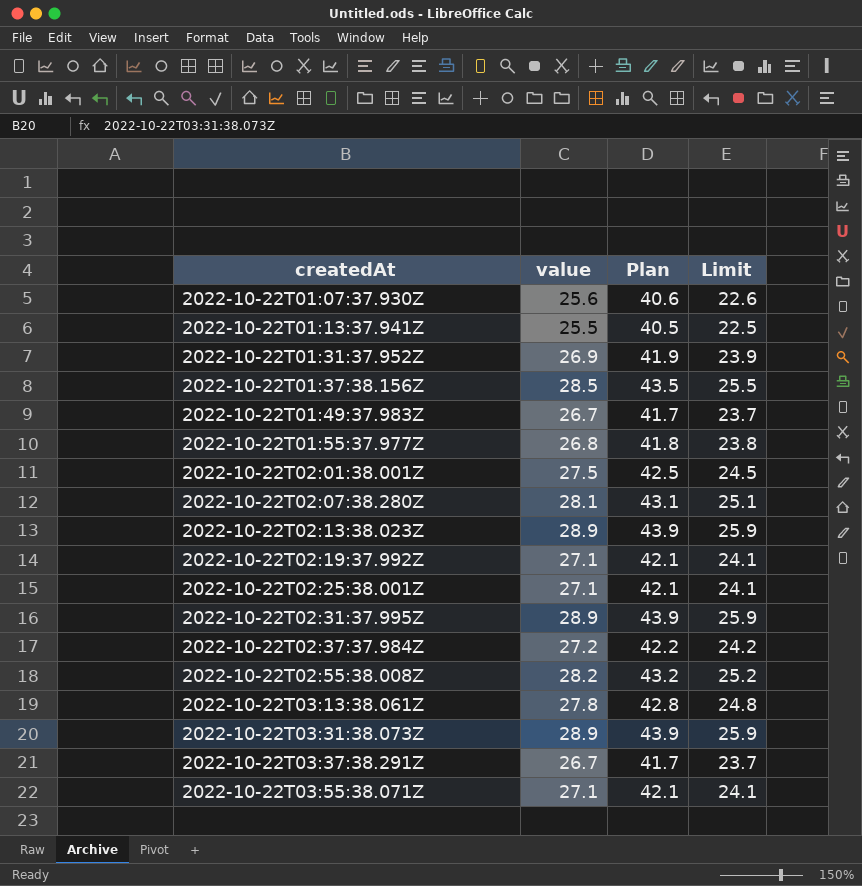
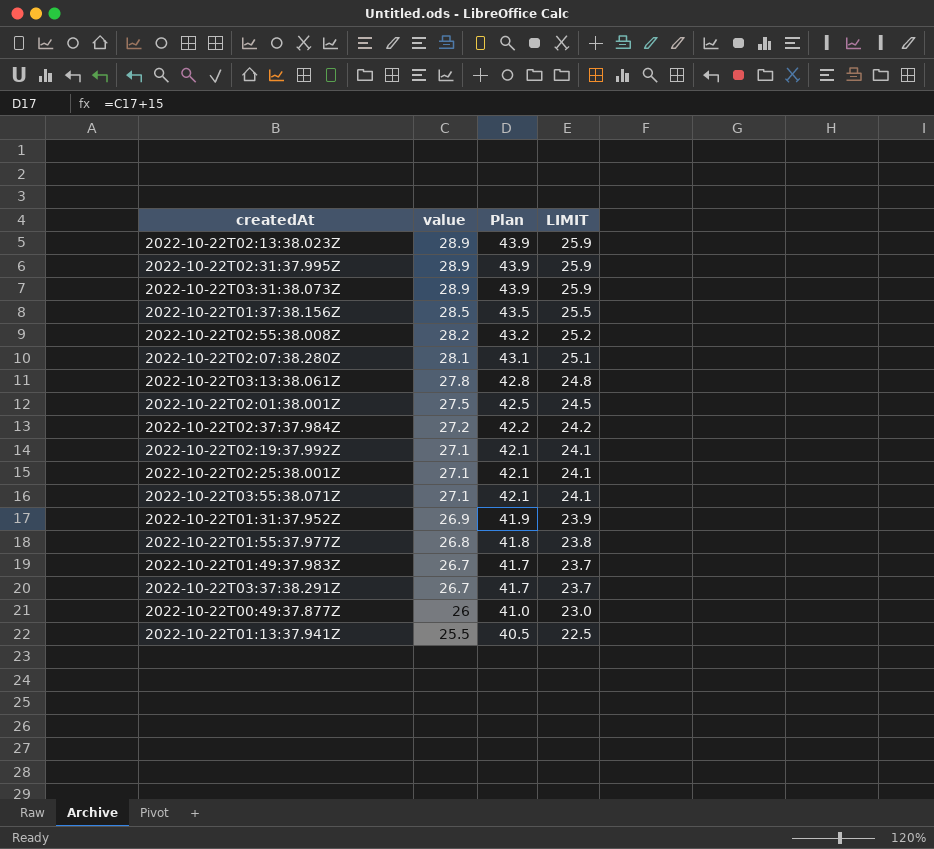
row order: createdAt ascending -> value descending
column name: Limit -> LIMIT
row 2022-10-22T01:07:37.930Z: 25.6 | 40.6 | 22.6 -> none
row 2022-10-22T00:49:37.877Z: none -> 26 | 41.0 | 23.0

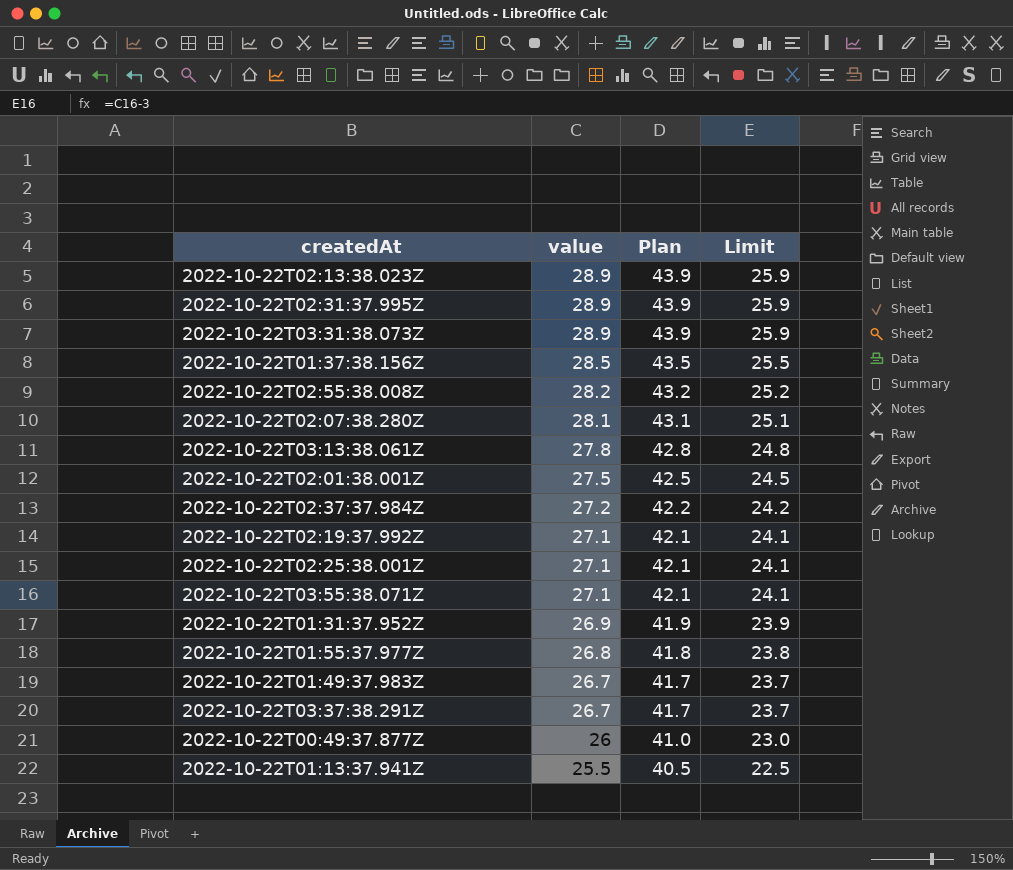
column name: LIMIT -> Limit

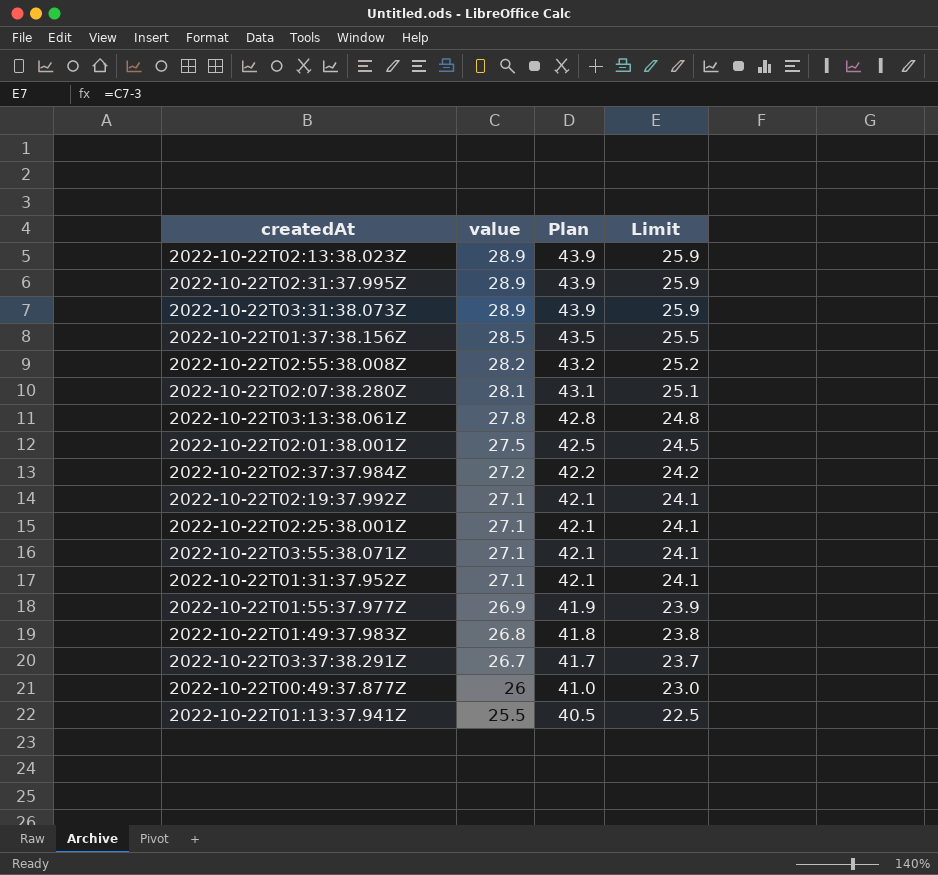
2022-10-22T01:31:37.952Z | value: 26.9 -> 27.1
2022-10-22T01:31:37.952Z | Plan: 41.9 -> 42.1
2022-10-22T01:31:37.952Z | Limit: 23.9 -> 24.1
2022-10-22T01:55:37.977Z | value: 26.8 -> 26.9
2022-10-22T01:55:37.977Z | Plan: 41.8 -> 41.9
2022-10-22T01:55:37.977Z | Limit: 23.8 -> 23.9
2022-10-22T01:49:37.983Z | value: 26.7 -> 26.8
2022-10-22T01:49:37.983Z | Plan: 41.7 -> 41.8
2022-10-22T01:49:37.983Z | Limit: 23.7 -> 23.8

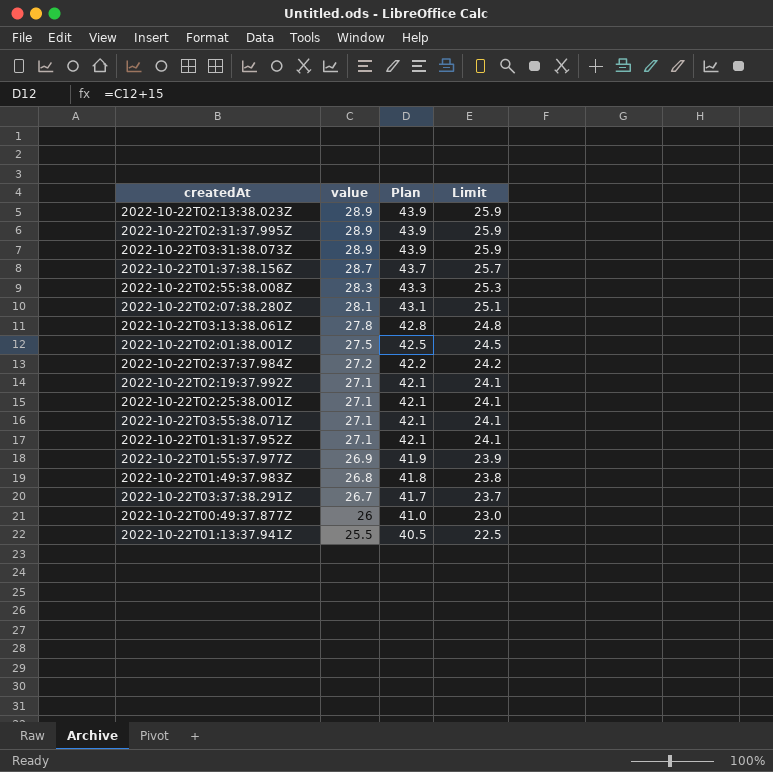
2022-10-22T01:37:38.156Z | value: 28.5 -> 28.7
2022-10-22T01:37:38.156Z | Plan: 43.5 -> 43.7
2022-10-22T01:37:38.156Z | Limit: 25.5 -> 25.7
2022-10-22T02:55:38.008Z | value: 28.2 -> 28.3
2022-10-22T02:55:38.008Z | Plan: 43.2 -> 43.3
2022-10-22T02:55:38.008Z | Limit: 25.2 -> 25.3

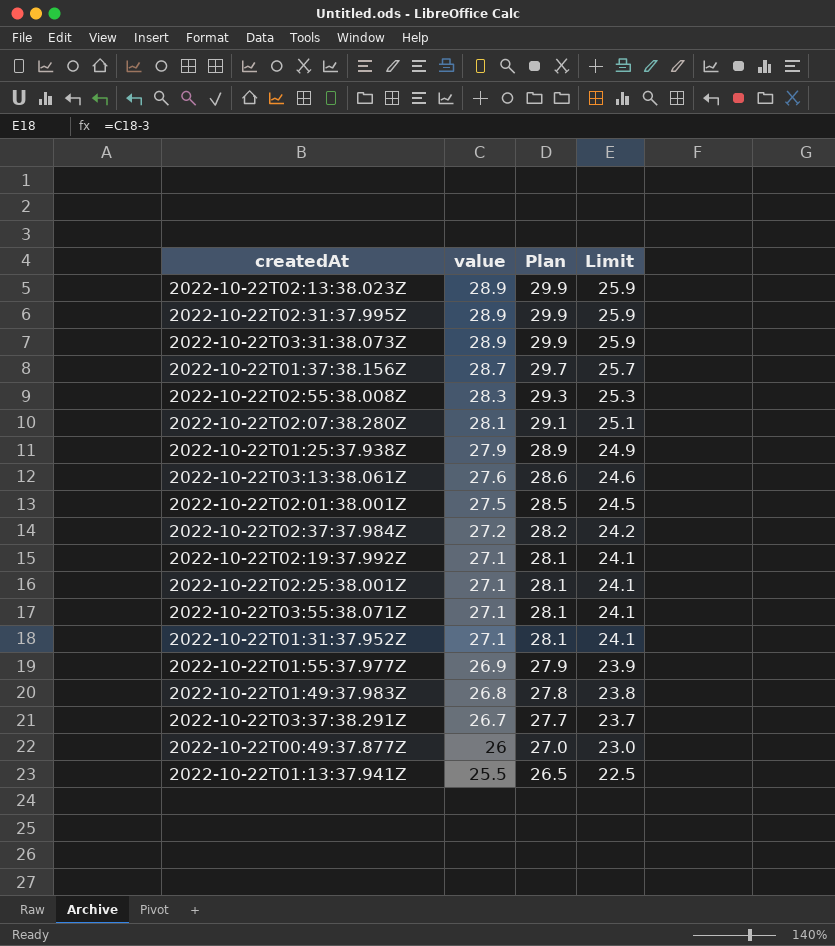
column Plan | formula: [value] + 15 -> [value] + 1
row 2022-10-22T01:25:37.938Z: none -> 27.9 | 28.9 | 24.9
2022-10-22T03:13:38.061Z | value: 27.8 -> 27.6
2022-10-22T03:13:38.061Z | Limit: 24.8 -> 24.6

